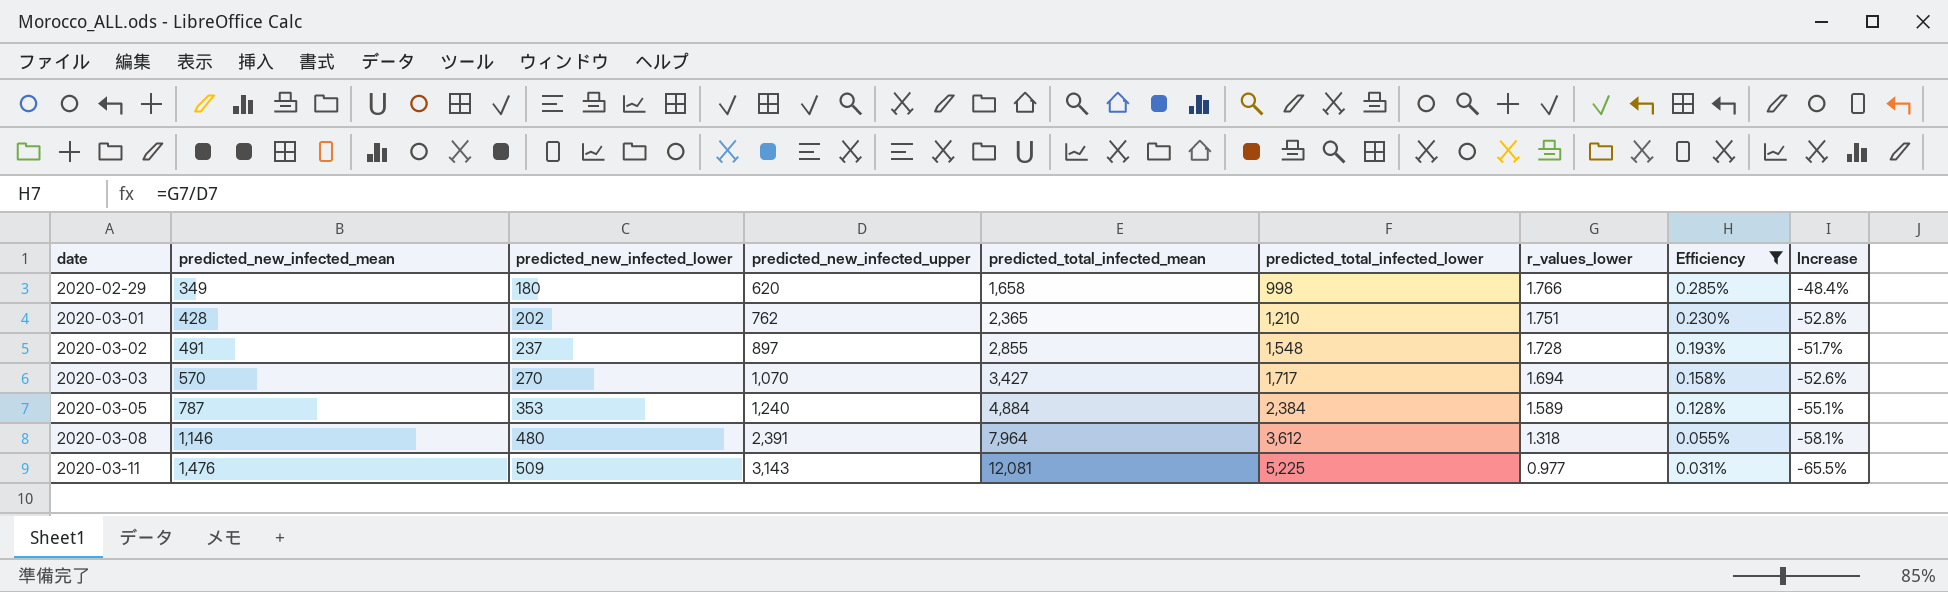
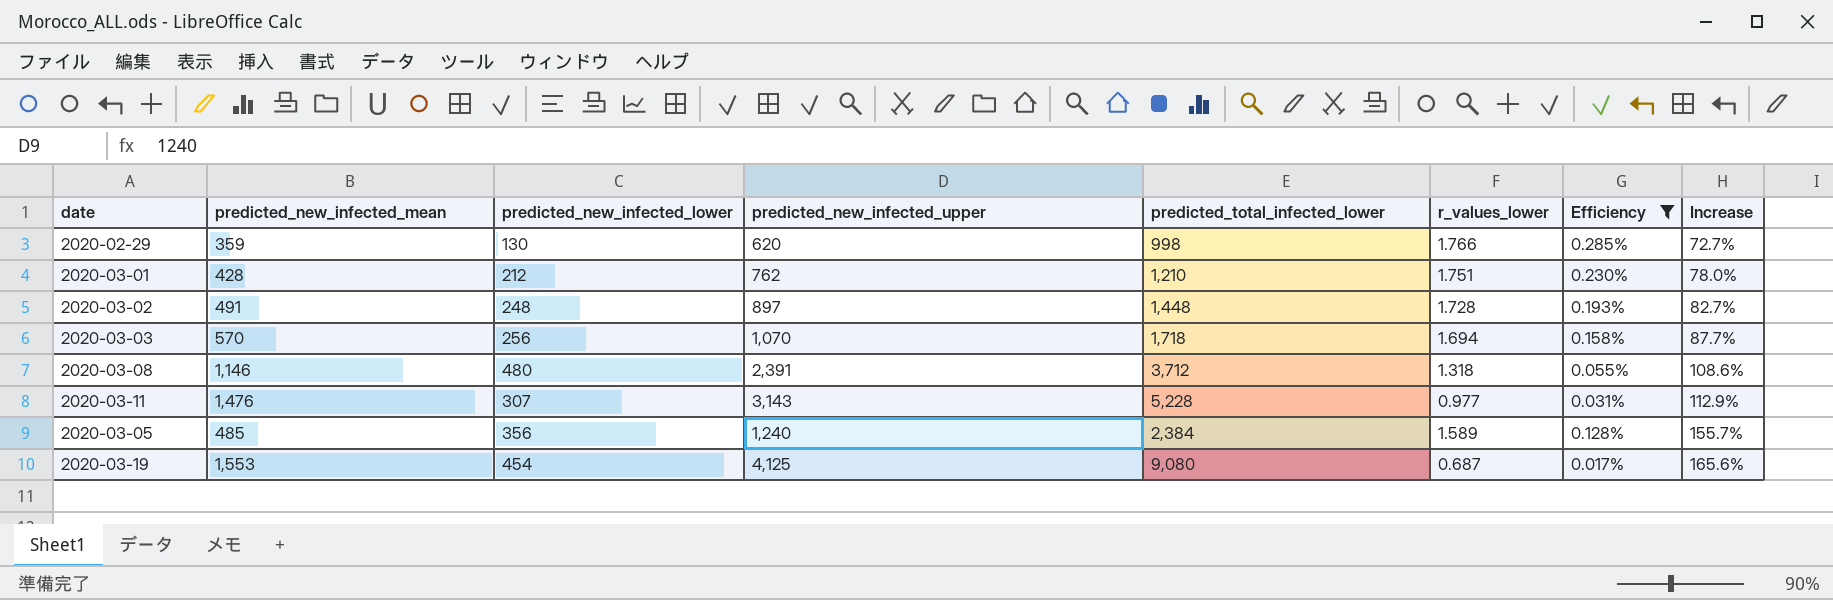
row order: date ascending -> Increase ascending
column predicted_total_infected_mean | position: 5 -> none
column Increase | formula: ([predicted_new_infected_lower] - [predicted_new_infected_mean]) / [predicted_new_infected_mean] -> ([predicted_new_infected_upper] - [predicted_new_infected_mean]) / [predicted_new_infected_mean]
2020-02-29 | predicted_new_infected_mean: 349 -> 359
2020-02-29 | predicted_new_infected_lower: 180 -> 130
2020-03-01 | predicted_new_infected_lower: 202 -> 212
2020-03-02 | predicted_new_infected_lower: 237 -> 248
2020-03-02 | predicted_total_infected_lower: 1,548 -> 1,448
2020-03-03 | predicted_new_infected_lower: 270 -> 256
2020-03-03 | predicted_total_infected_lower: 1,717 -> 1,718
2020-03-08 | predicted_total_infected_lower: 3,612 -> 3,712
2020-03-11 | predicted_new_infected_lower: 509 -> 307
2020-03-11 | predicted_total_infected_lower: 5,225 -> 5,228
2020-03-05 | predicted_new_infected_mean: 787 -> 485
2020-03-05 | predicted_new_infected_lower: 353 -> 356
row 2020-03-19: none -> 1,553 | 454 | 4,125 | 9,080 | 0.687 | 0.017% | 165.6%

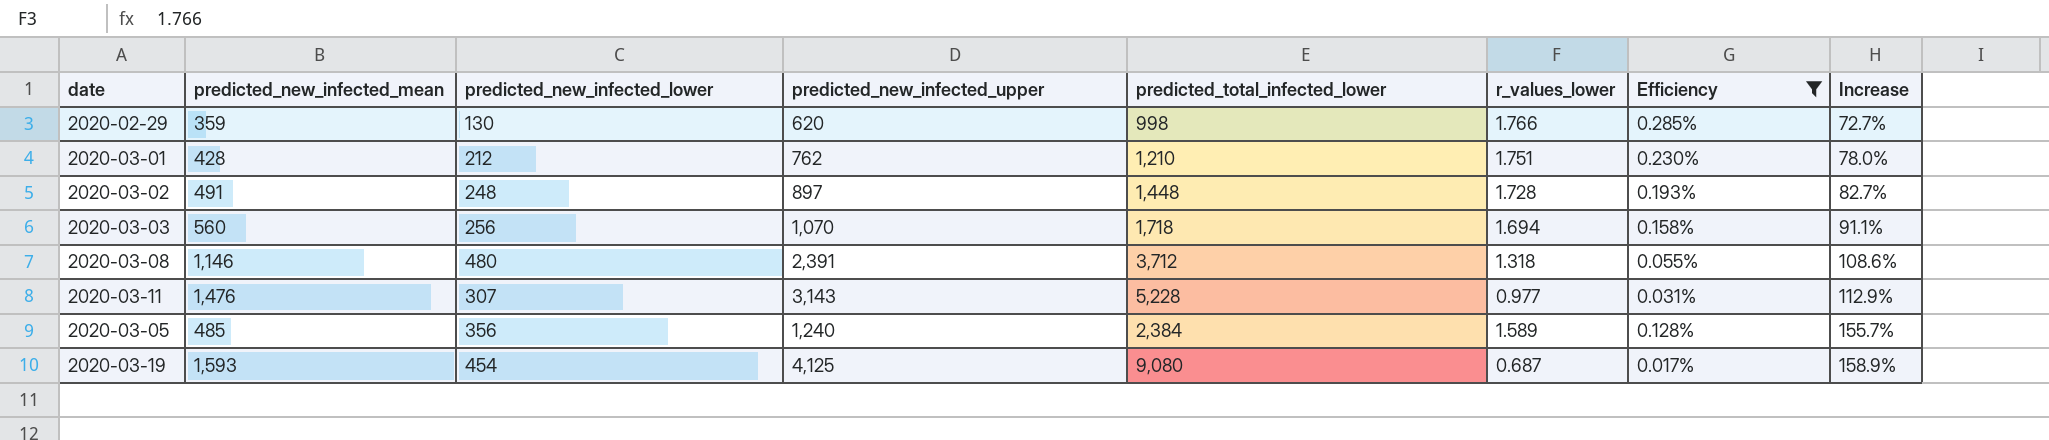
2020-03-03 | predicted_new_infected_mean: 570 -> 560
2020-03-03 | Increase: 87.7% -> 91.1%
2020-03-19 | predicted_new_infected_mean: 1,553 -> 1,593
2020-03-19 | Increase: 165.6% -> 158.9%

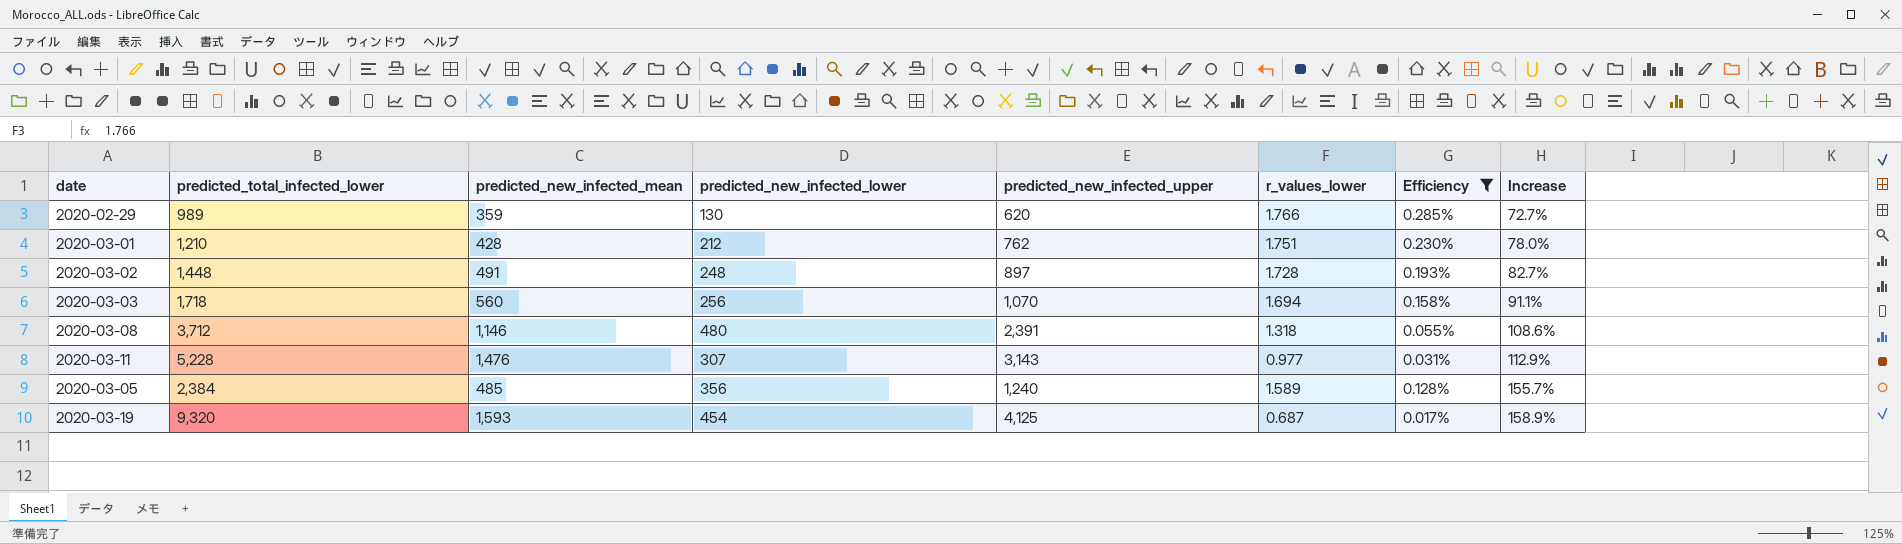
column predicted_total_infected_lower | position: 5 -> 2
2020-02-29 | predicted_total_infected_lower: 998 -> 989
2020-03-19 | predicted_total_infected_lower: 9,080 -> 9,320

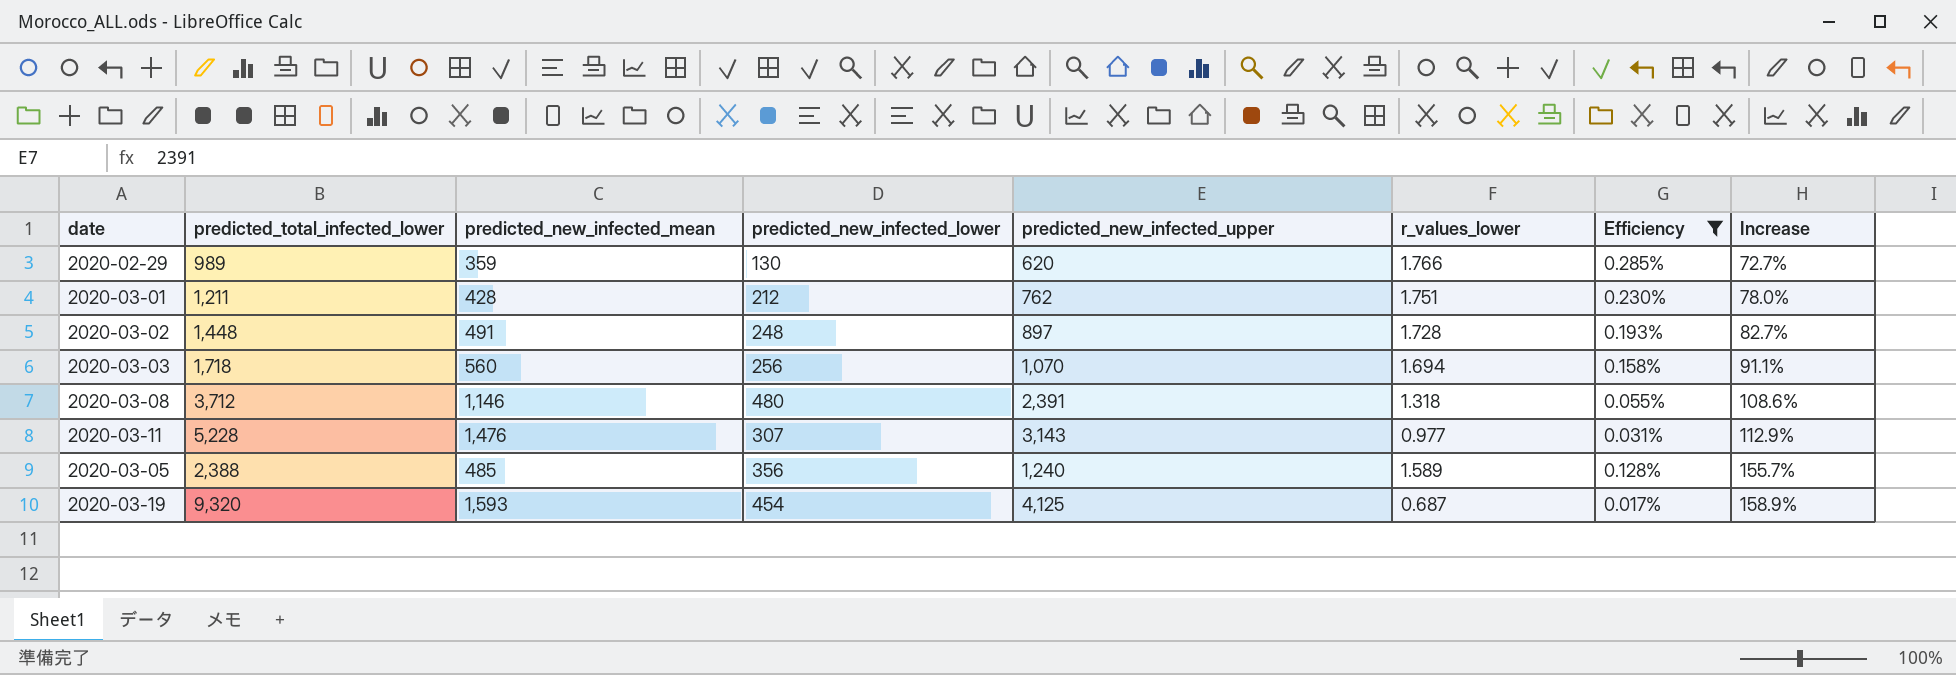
2020-03-01 | predicted_total_infected_lower: 1,210 -> 1,211
2020-03-05 | predicted_total_infected_lower: 2,384 -> 2,388

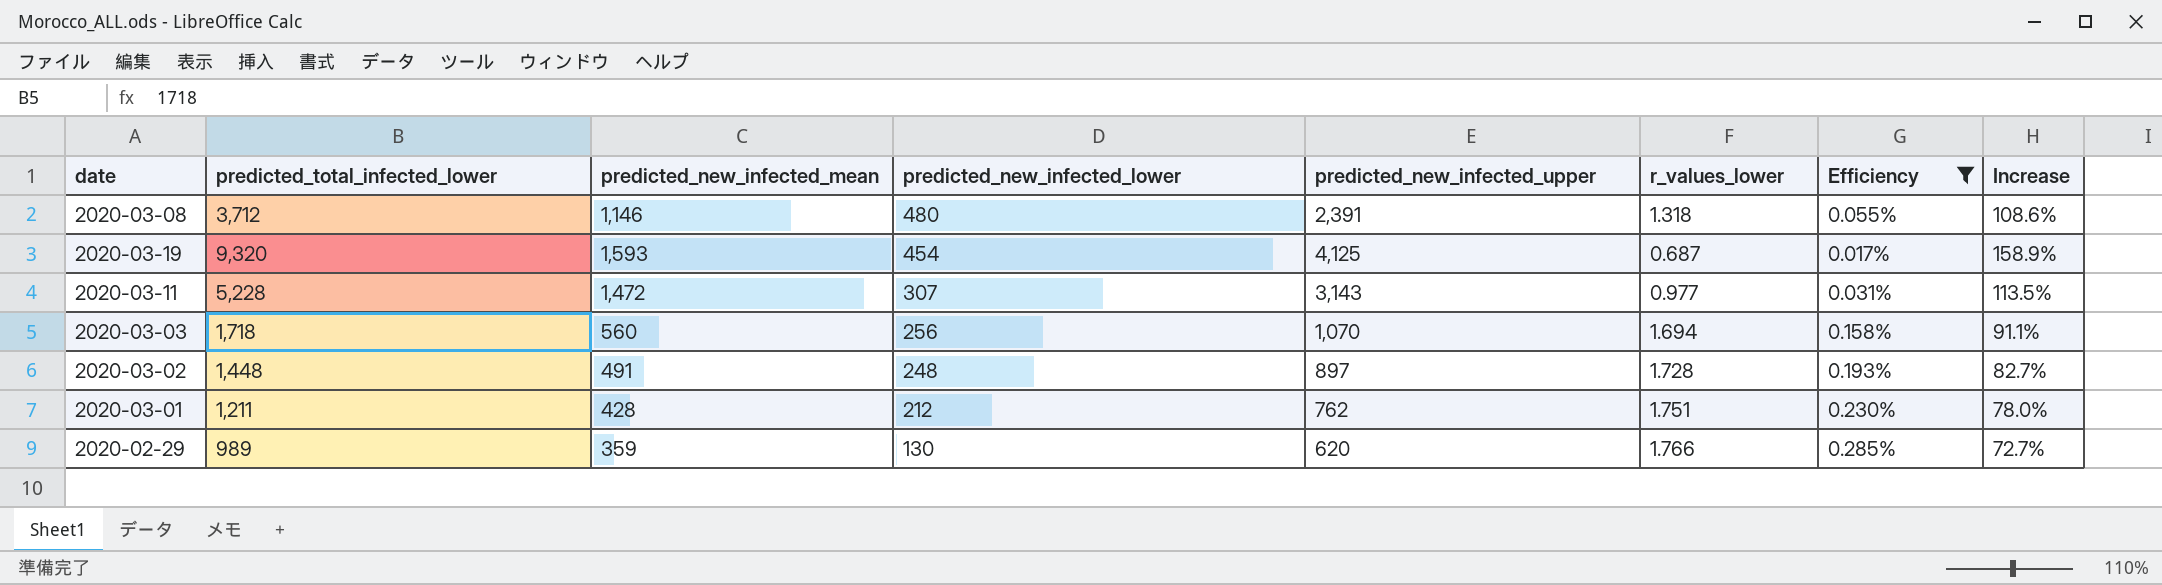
row order: Increase ascending -> predicted_new_infected_lower descending
row 2020-03-05: 2,388 | 485 | 356 | 1,240 | 1.589 | 0.128% | 155.7% -> none
2020-03-11 | predicted_new_infected_mean: 1,476 -> 1,472
2020-03-11 | Increase: 112.9% -> 113.5%

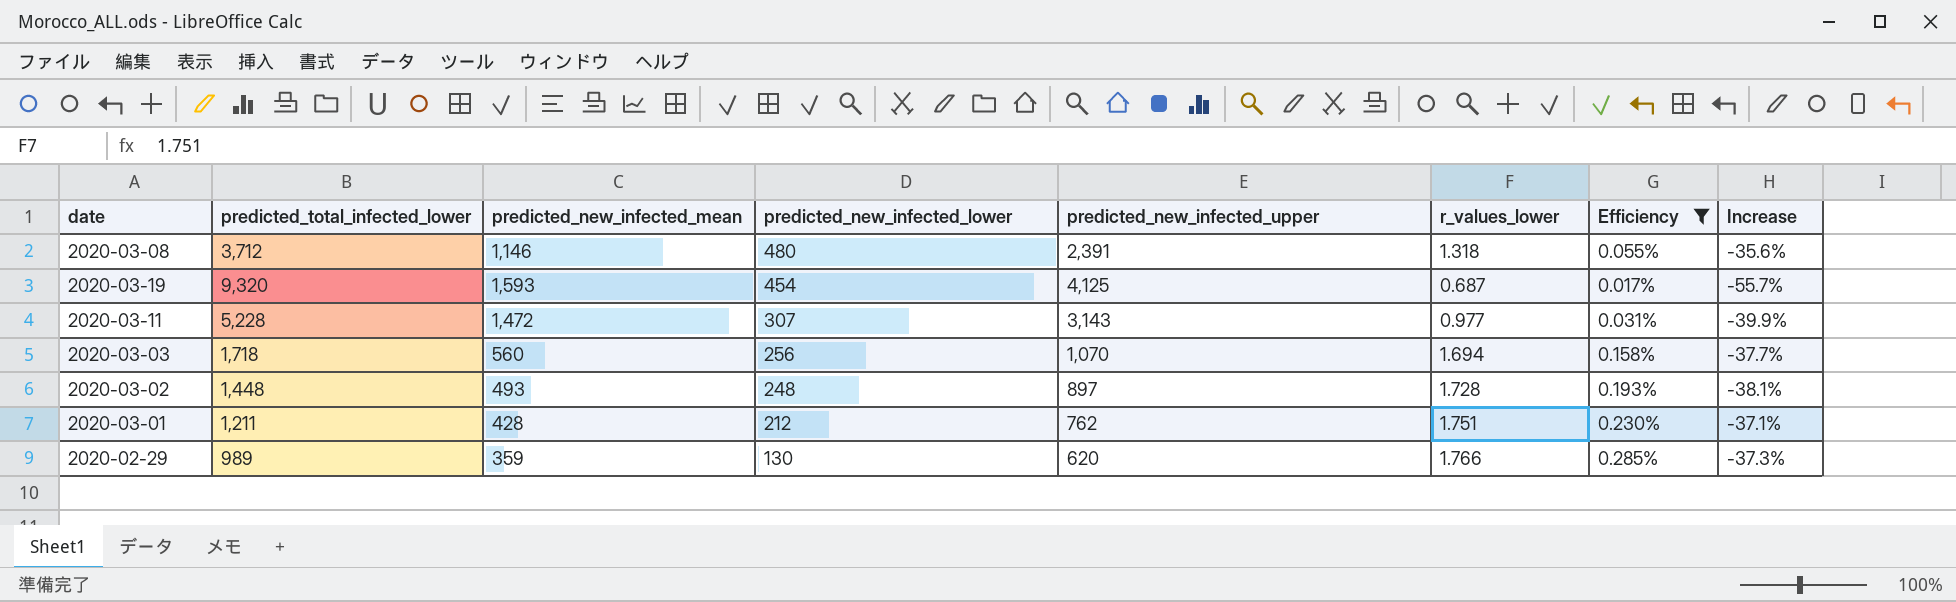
column Increase | formula: ([predicted_new_infected_upper] - [predicted_new_infected_mean]) / [predicted_new_infected_mean] -> ([predicted_new_infected_upper] - [predicted_total_infected_lower]) / [predicted_total_infected_lower]
2020-03-02 | predicted_new_infected_mean: 491 -> 493

